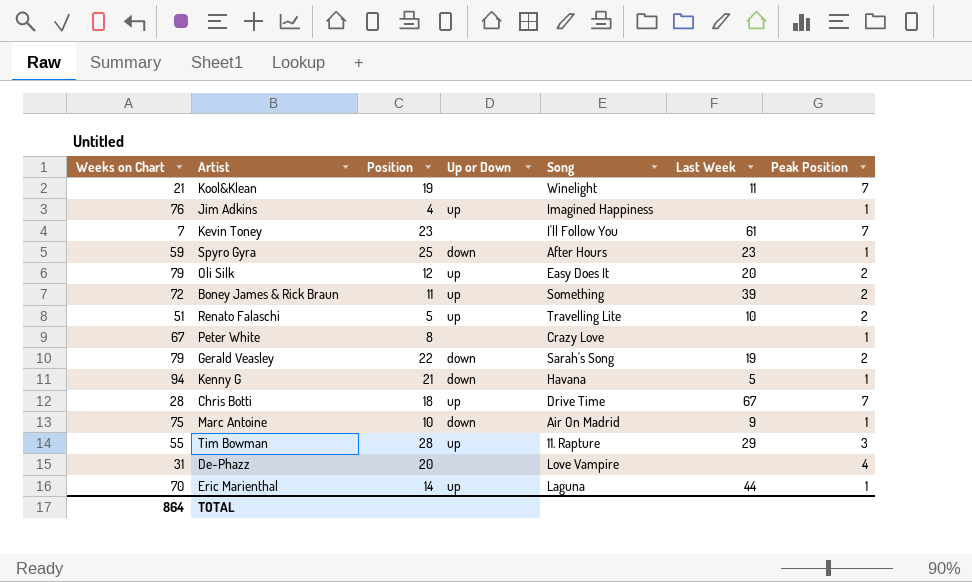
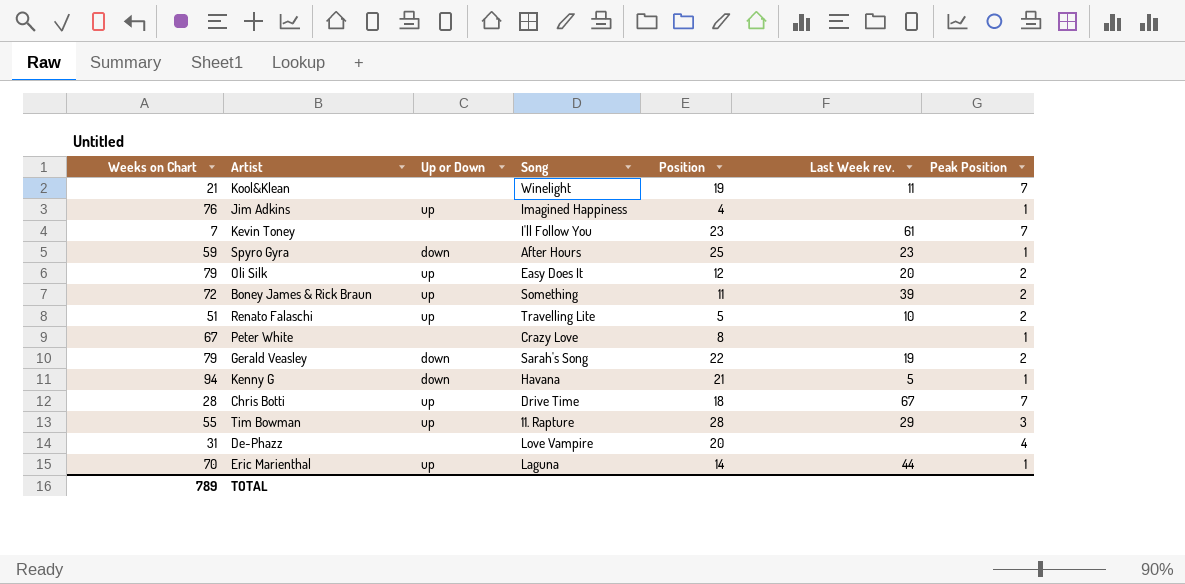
column Position | position: 3 -> 5
column name: Last Week -> Last Week rev.
row Marc Antoine: 75 | 10 | down | Air On Madrid | 9 | 1 -> none
TOTAL | Weeks on Chart: 864 -> 789

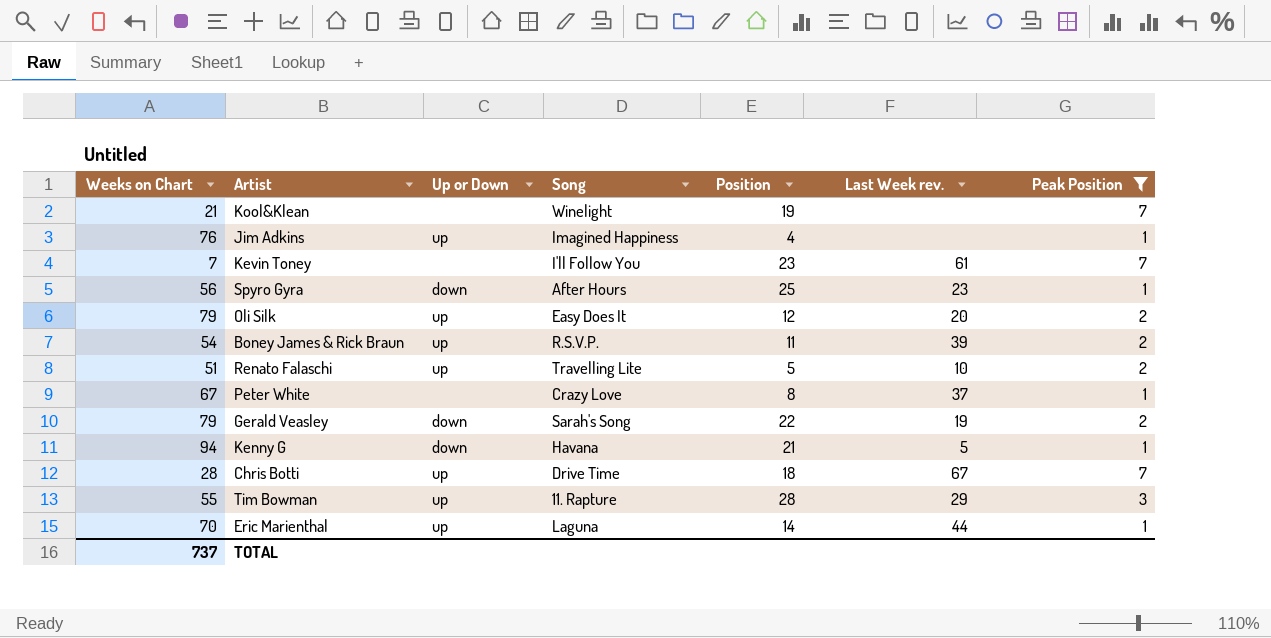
filter: none -> Peak Position != 4
Kool&Klean | Last Week rev.: 11 -> none
Spyro Gyra | Weeks on Chart: 59 -> 56
Boney James & Rick Braun | Weeks on Chart: 72 -> 54
Boney James & Rick Braun | Song: Something -> R.S.V.P.
Peter White | Last Week rev.: none -> 37
TOTAL | Weeks on Chart: 789 -> 737

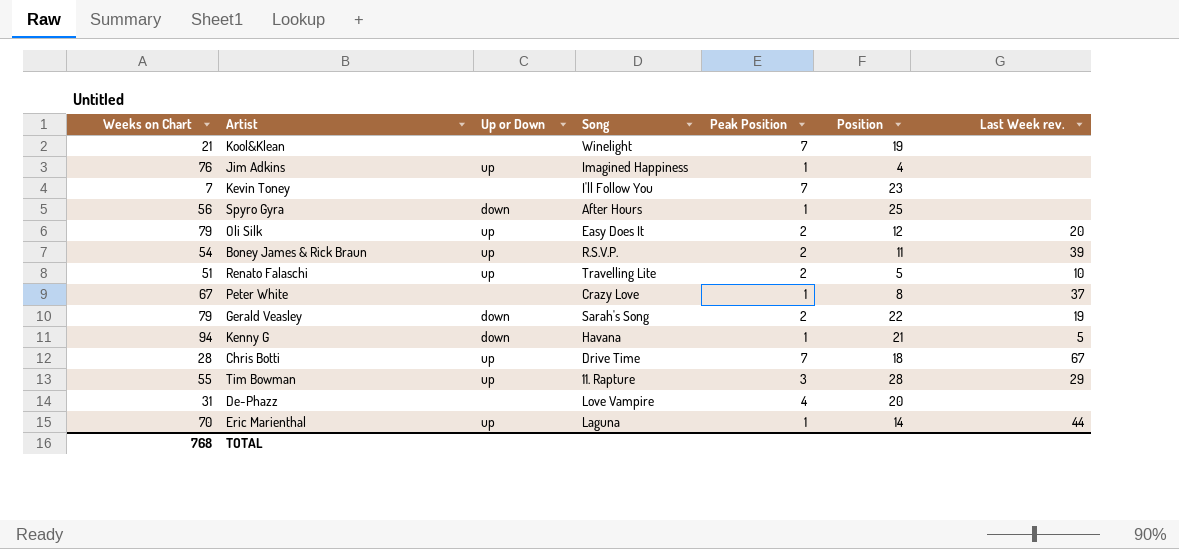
filter: Peak Position != 4 -> none
column Peak Position | position: 7 -> 5
Kevin Toney | Last Week rev.: 61 -> none
Spyro Gyra | Last Week rev.: 23 -> none
TOTAL | Weeks on Chart: 737 -> 768

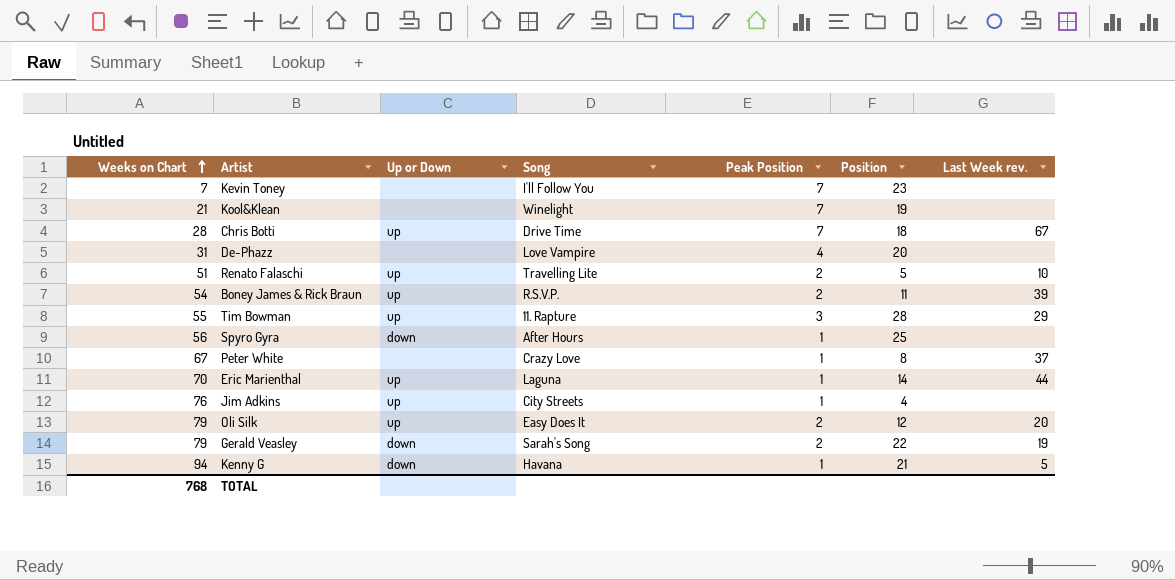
row order: none -> Weeks on Chart ascending
Jim Adkins | Song: Imagined Happiness -> City Streets

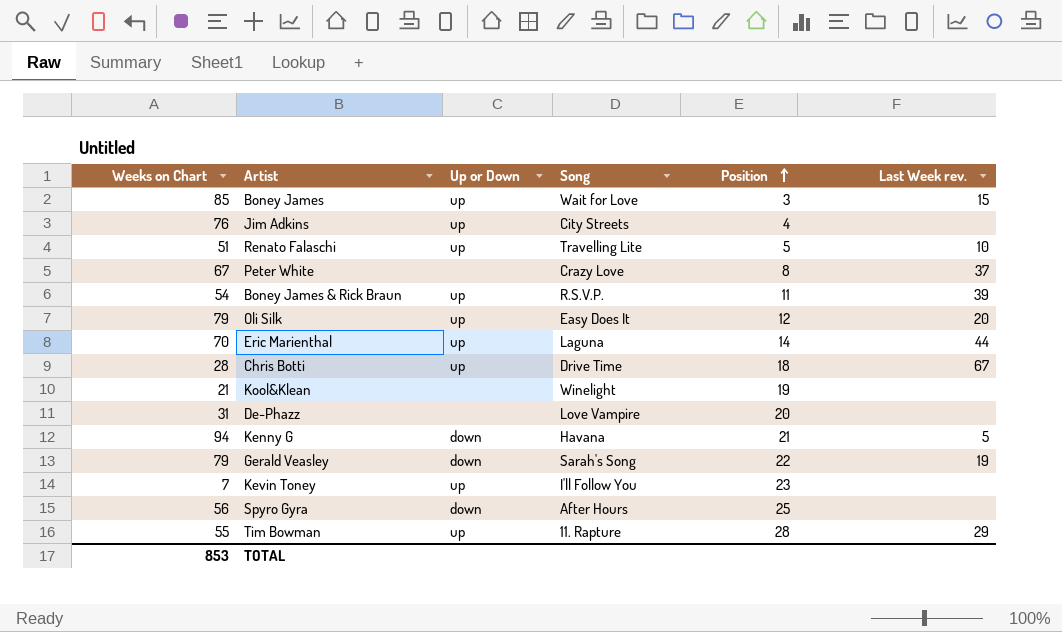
row order: Weeks on Chart ascending -> Position ascending
column Peak Position | position: 5 -> none
row Boney James: none -> 85 | up | Wait for Love | 3 | 15
Kevin Toney | Up or Down: none -> up
TOTAL | Weeks on Chart: 768 -> 853

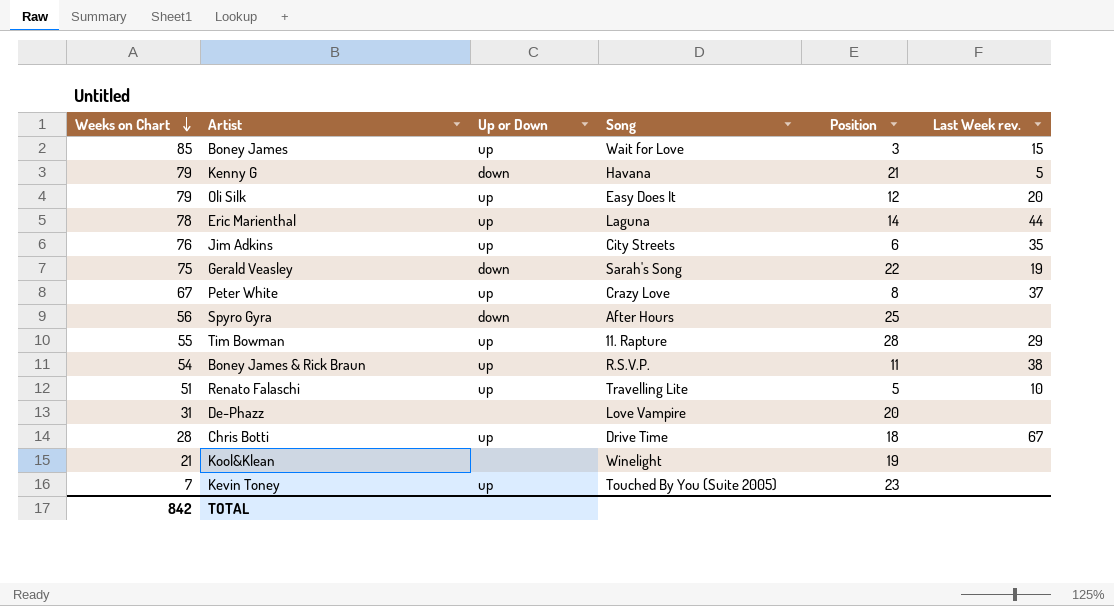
row order: Position ascending -> Weeks on Chart descending
Kenny G | Weeks on Chart: 94 -> 79
Eric Marienthal | Weeks on Chart: 70 -> 78
Jim Adkins | Position: 4 -> 6
Jim Adkins | Last Week rev.: none -> 35
Gerald Veasley | Weeks on Chart: 79 -> 75
Peter White | Up or Down: none -> up
Boney James & Rick Braun | Last Week rev.: 39 -> 38
Kevin Toney | Song: I'll Follow You -> Touched By You (Suite 2005)
TOTAL | Weeks on Chart: 853 -> 842

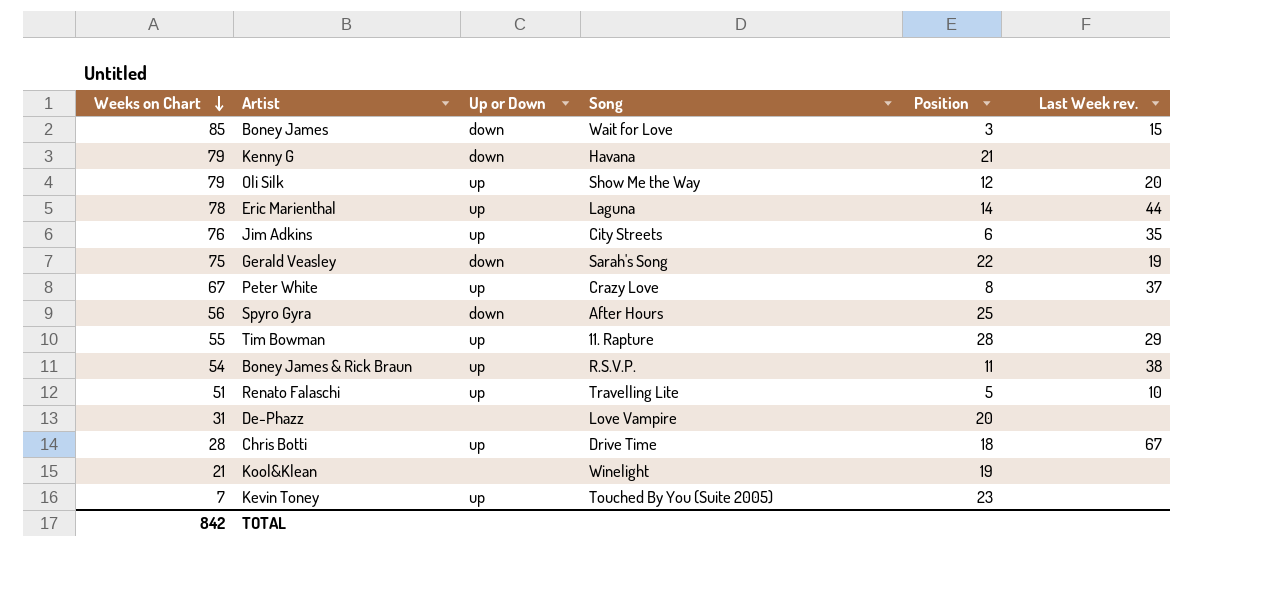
Boney James | Up or Down: up -> down
Kenny G | Last Week rev.: 5 -> none
Oli Silk | Song: Easy Does It -> Show Me the Way

